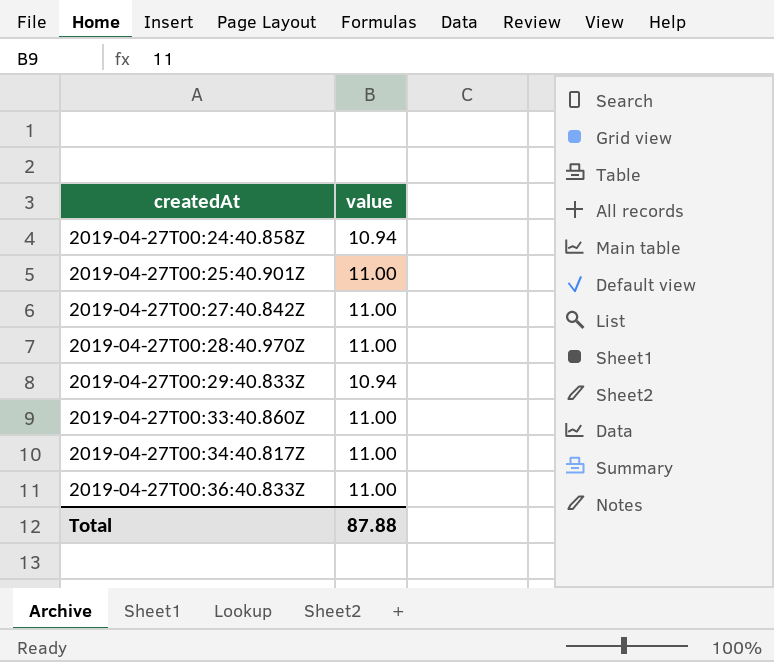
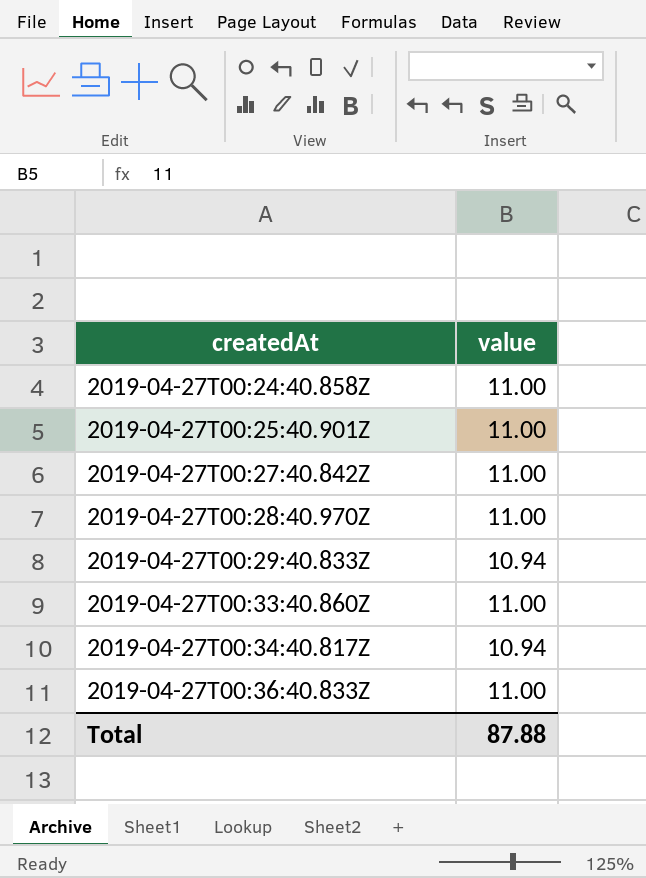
2019-04-27T00:24:40.858Z | value: 10.94 -> 11.00
2019-04-27T00:34:40.817Z | value: 11.00 -> 10.94

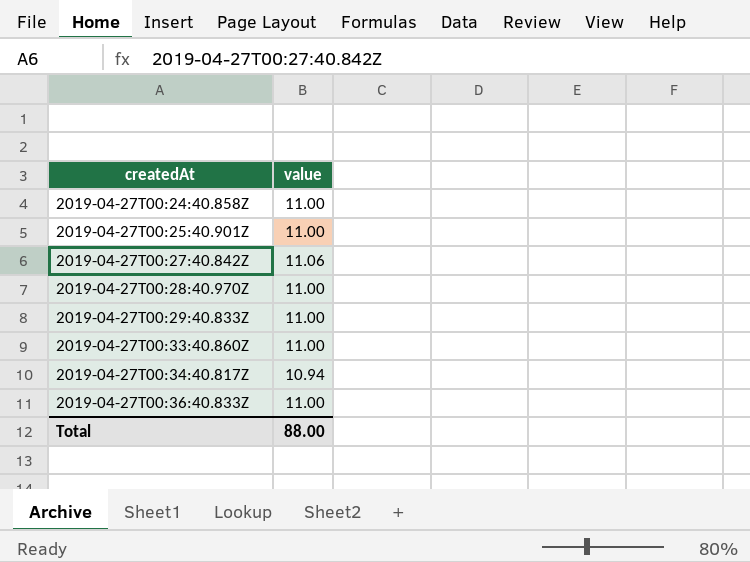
2019-04-27T00:27:40.842Z | value: 11.00 -> 11.06
2019-04-27T00:29:40.833Z | value: 10.94 -> 11.00
Total | value: 87.88 -> 88.00

